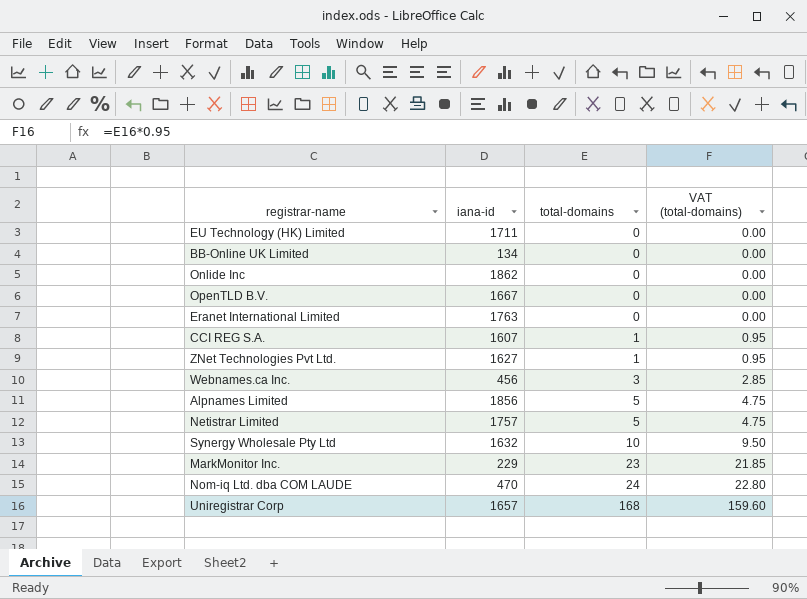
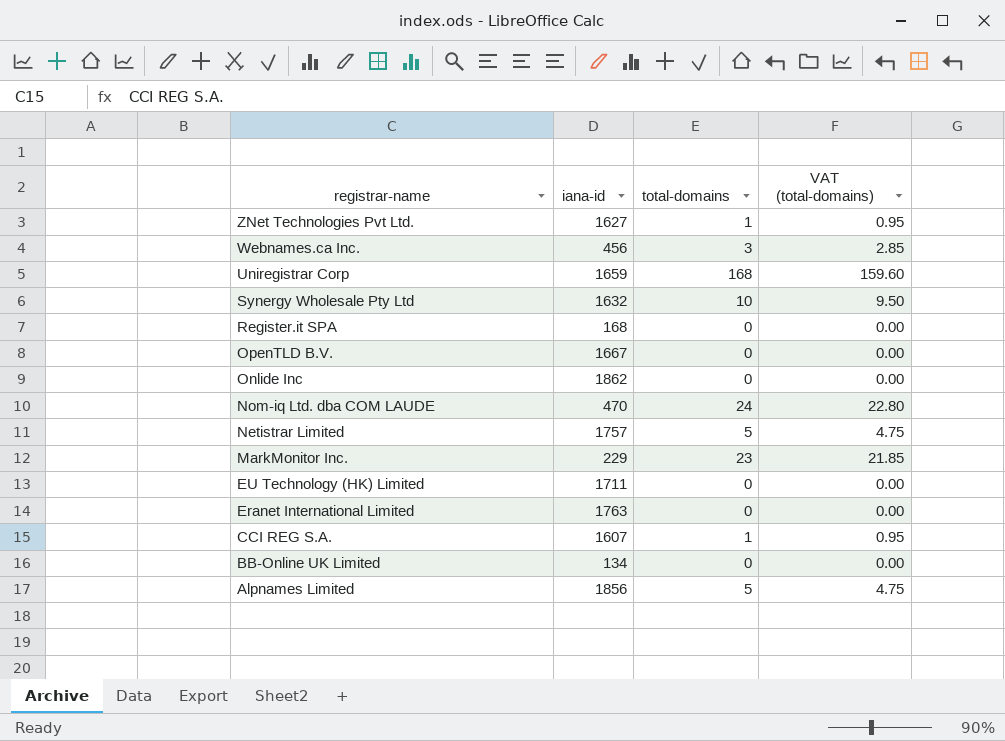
row order: total-domains ascending -> registrar-name descending
Uniregistrar Corp | iana-id: 1657 -> 1659
row Register.it SPA: none -> 168 | 0 | 0.00

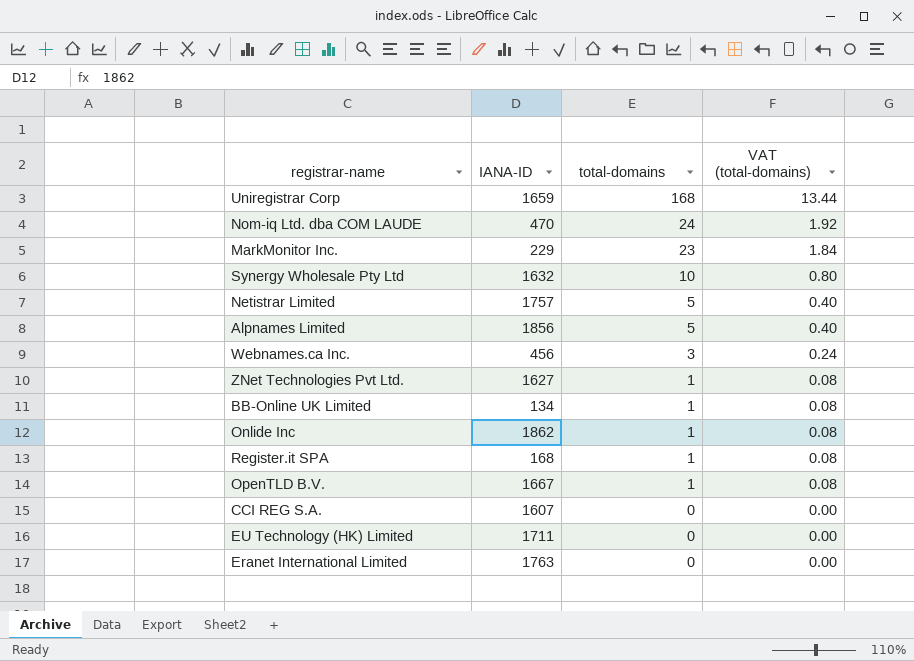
row order: registrar-name descending -> total-domains descending
column name: iana-id -> IANA-ID
column VAT (total-domains) | formula: [total-domains] * 0.95 -> [total-domains] * 0.08
BB-Online UK Limited | total-domains: 0 -> 1
Onlide Inc | total-domains: 0 -> 1
Register.it SPA | total-domains: 0 -> 1
OpenTLD B.V. | total-domains: 0 -> 1
CCI REG S.A. | total-domains: 1 -> 0

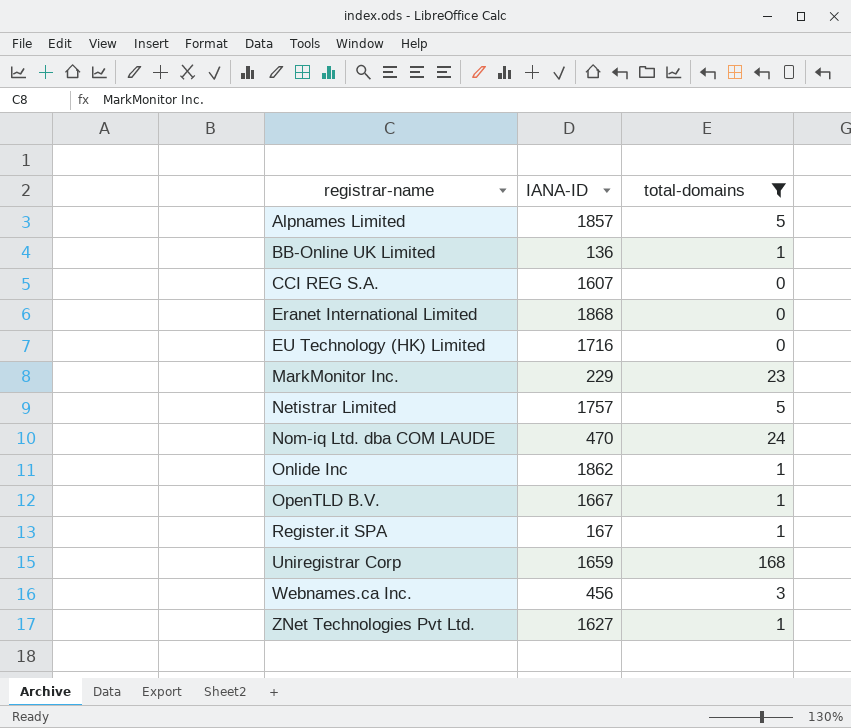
filter: none -> total-domains != 10
row order: total-domains descending -> registrar-name ascending
column VAT (total-domains) | formula: [total-domains] * 0.08 -> none
Alpnames Limited | IANA-ID: 1856 -> 1857
BB-Online UK Limited | IANA-ID: 134 -> 136
Eranet International Limited | IANA-ID: 1763 -> 1868
EU Technology (HK) Limited | IANA-ID: 1711 -> 1716
Register.it SPA | IANA-ID: 168 -> 167

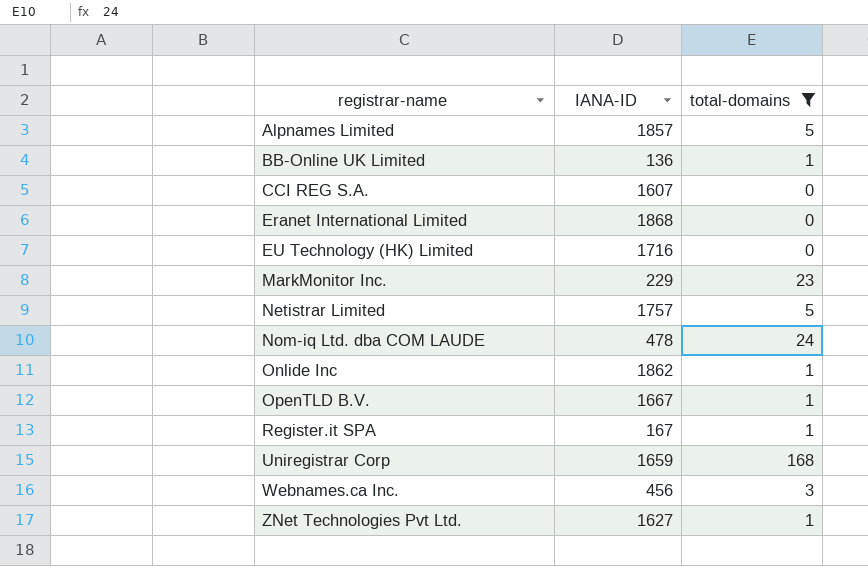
Nom-iq Ltd. dba COM LAUDE | IANA-ID: 470 -> 478

